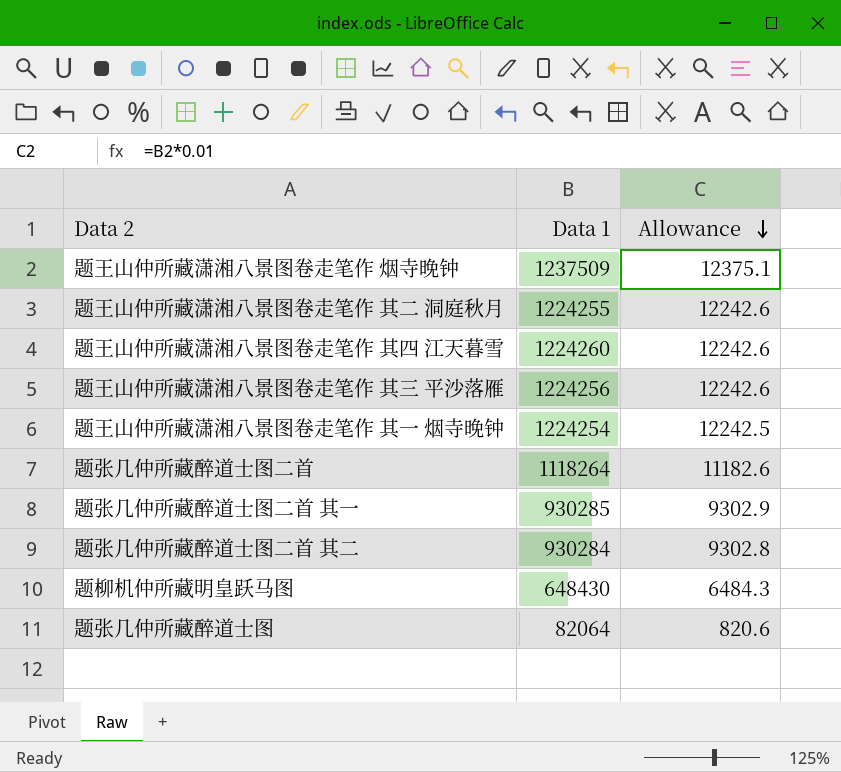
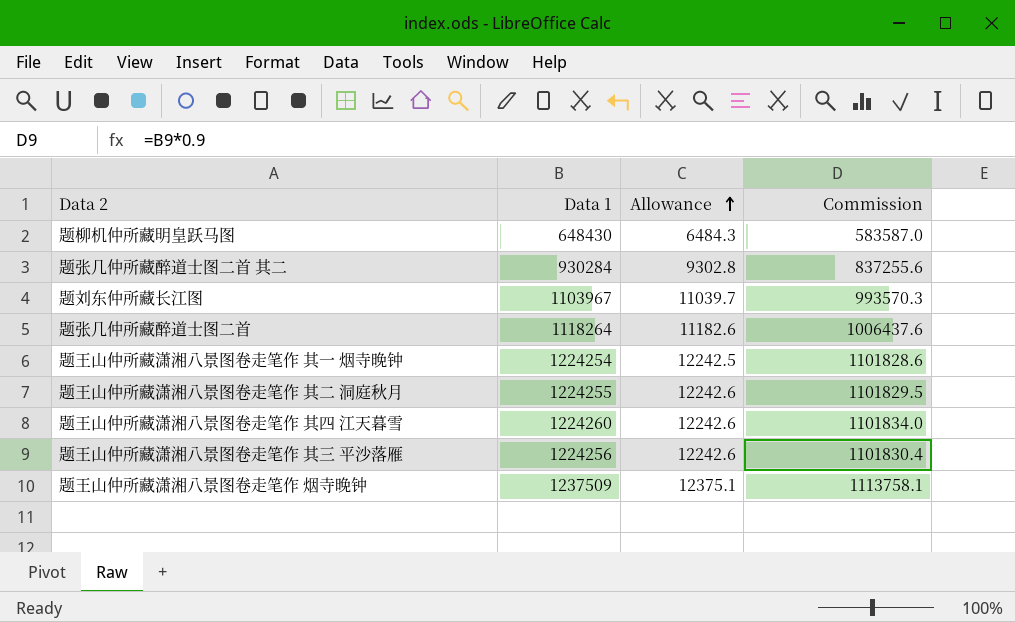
row order: Allowance descending -> Allowance ascending
column Commission | formula: none -> [Data 1] * 0.9
row 题张几仲所藏醉道士图二首 其一: 930285 | 9302.9 -> none
row 题张几仲所藏醉道士图: 82064 | 820.6 -> none
row 题刘东仲所藏长江图: none -> 1103967 | 11039.7 | 993570.3

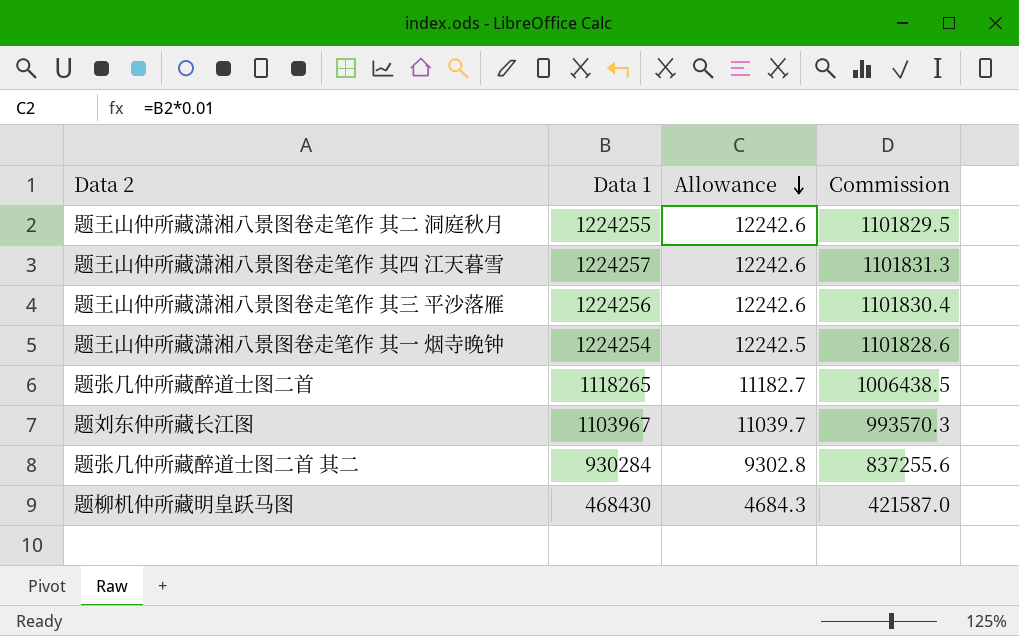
row order: Allowance ascending -> Allowance descending
row 题王山仲所藏潇湘八景图卷走笔作 烟寺晚钟: 1237509 | 12375.1 | 1113758.1 -> none
题王山仲所藏潇湘八景图卷走笔作 其四 江天暮雪 | Data 1: 1224260 -> 1224257
题王山仲所藏潇湘八景图卷走笔作 其四 江天暮雪 | Commission: 1101834.0 -> 1101831.3
题张几仲所藏醉道士图二首 | Data 1: 1118264 -> 1118265
题张几仲所藏醉道士图二首 | Allowance: 11182.6 -> 11182.7
题张几仲所藏醉道士图二首 | Commission: 1006437.6 -> 1006438.5
题柳机仲所藏明皇跃马图 | Data 1: 648430 -> 468430
题柳机仲所藏明皇跃马图 | Allowance: 6484.3 -> 4684.3
题柳机仲所藏明皇跃马图 | Commission: 583587.0 -> 421587.0

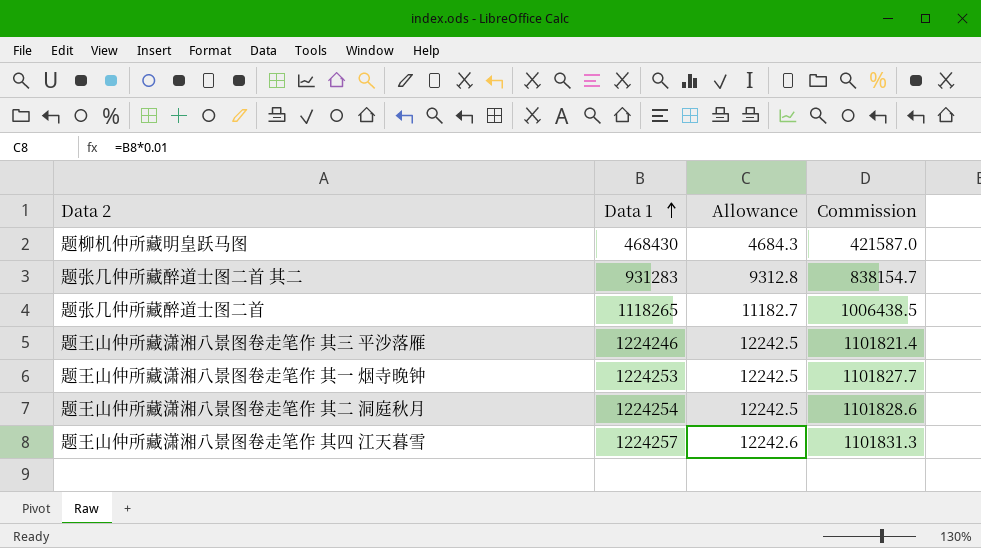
row order: Allowance descending -> Data 1 ascending
row 题刘东仲所藏长江图: 1103967 | 11039.7 | 993570.3 -> none
题张几仲所藏醉道士图二首 其二 | Data 1: 930284 -> 931283
题张几仲所藏醉道士图二首 其二 | Allowance: 9302.8 -> 9312.8
题张几仲所藏醉道士图二首 其二 | Commission: 837255.6 -> 838154.7
题王山仲所藏潇湘八景图卷走笔作 其三 平沙落雁 | Data 1: 1224256 -> 1224246
题王山仲所藏潇湘八景图卷走笔作 其三 平沙落雁 | Allowance: 12242.6 -> 12242.5
题王山仲所藏潇湘八景图卷走笔作 其三 平沙落雁 | Commission: 1101830.4 -> 1101821.4
题王山仲所藏潇湘八景图卷走笔作 其一 烟寺晚钟 | Data 1: 1224254 -> 1224253
题王山仲所藏潇湘八景图卷走笔作 其一 烟寺晚钟 | Commission: 1101828.6 -> 1101827.7
题王山仲所藏潇湘八景图卷走笔作 其二 洞庭秋月 | Data 1: 1224255 -> 1224254
题王山仲所藏潇湘八景图卷走笔作 其二 洞庭秋月 | Allowance: 12242.6 -> 12242.5
题王山仲所藏潇湘八景图卷走笔作 其二 洞庭秋月 | Commission: 1101829.5 -> 1101828.6

